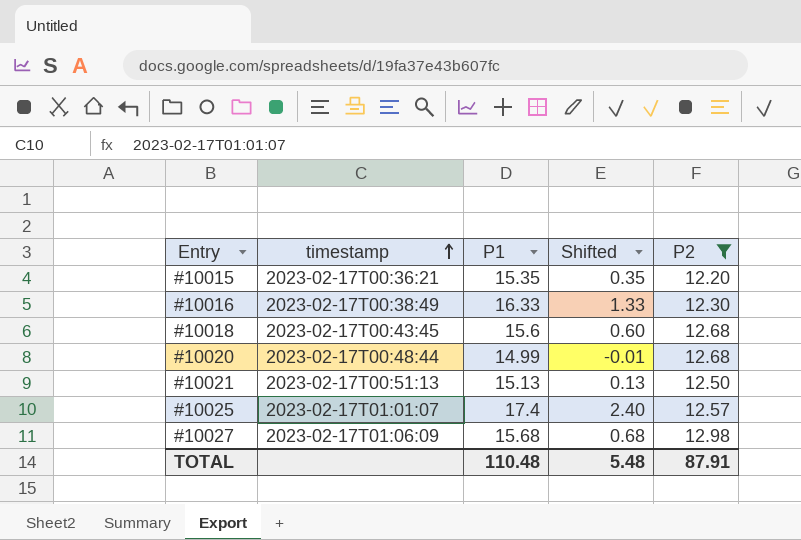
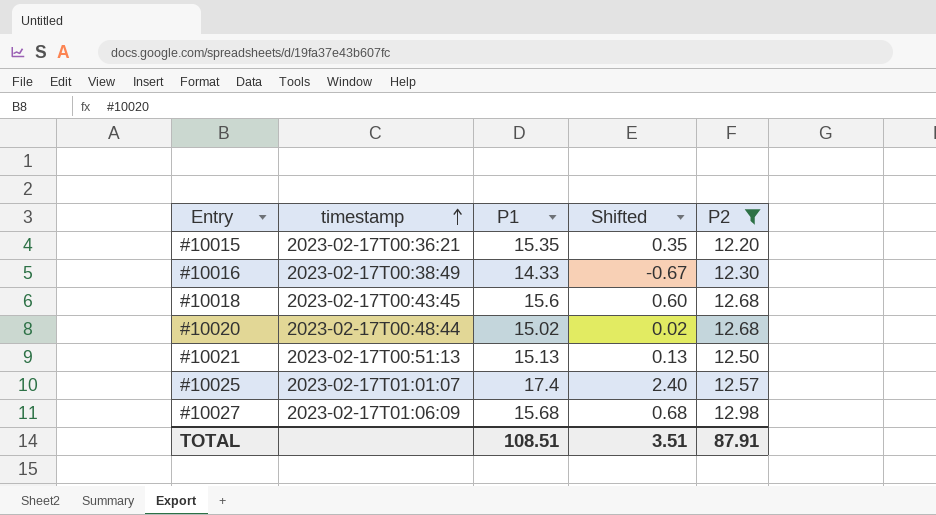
#10016 | P1: 16.33 -> 14.33
#10016 | Shifted: 1.33 -> -0.67
#10020 | P1: 14.99 -> 15.02
#10020 | Shifted: -0.01 -> 0.02
TOTAL | P1: 110.48 -> 108.51
TOTAL | Shifted: 5.48 -> 3.51

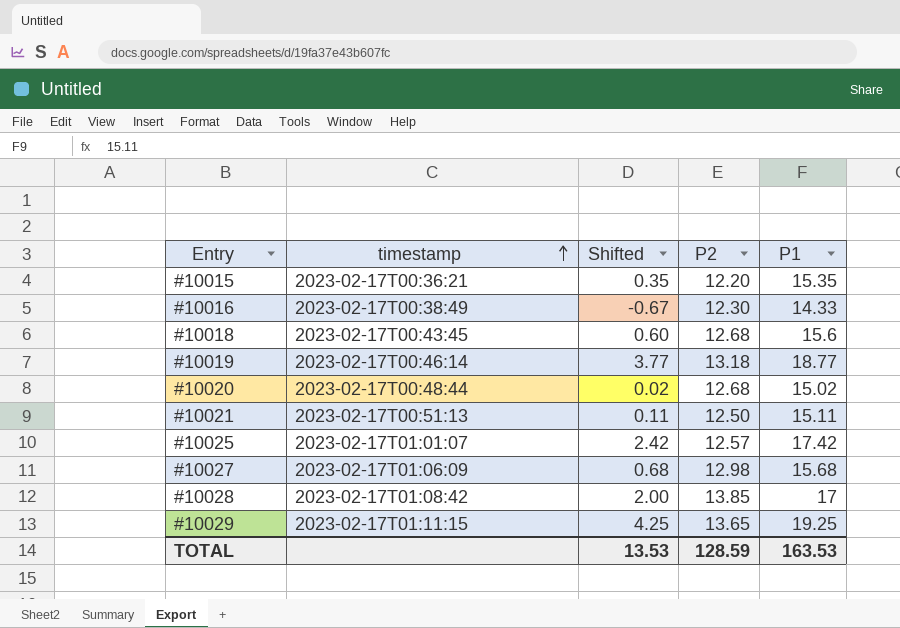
filter: P2 <= 12.98 -> none
column P1 | position: 3 -> 5
#10021 | Shifted: 0.13 -> 0.11
#10021 | P1: 15.13 -> 15.11
#10025 | Shifted: 2.40 -> 2.42
#10025 | P1: 17.4 -> 17.42
TOTAL | Shifted: 3.51 -> 13.53
TOTAL | P2: 87.91 -> 128.59
TOTAL | P1: 108.51 -> 163.53

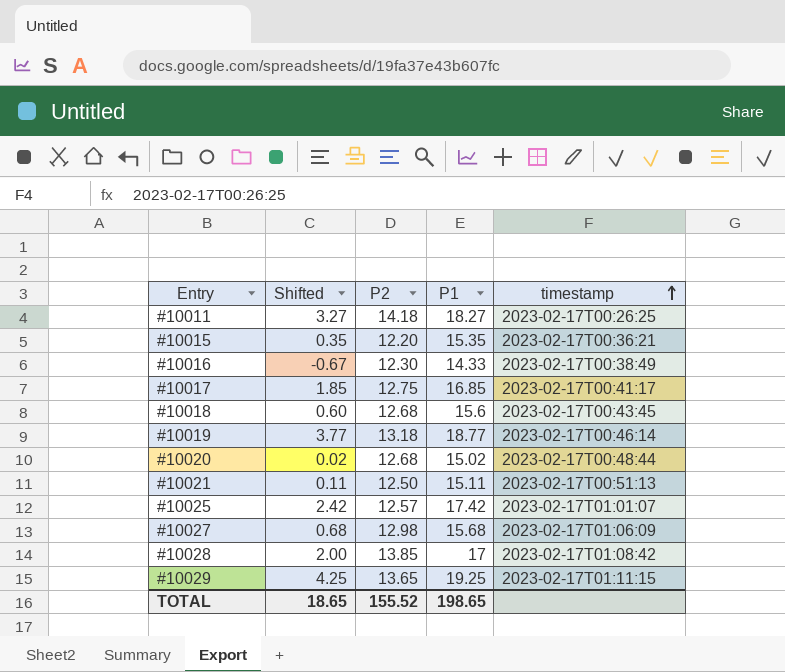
column timestamp | position: 2 -> 5
row #10011: none -> 3.27 | 14.18 | 18.27 | 2023-02-17T00:26:25
row #10017: none -> 1.85 | 12.75 | 16.85 | 2023-02-17T00:41:17
TOTAL | Shifted: 13.53 -> 18.65
TOTAL | P2: 128.59 -> 155.52
TOTAL | P1: 163.53 -> 198.65

